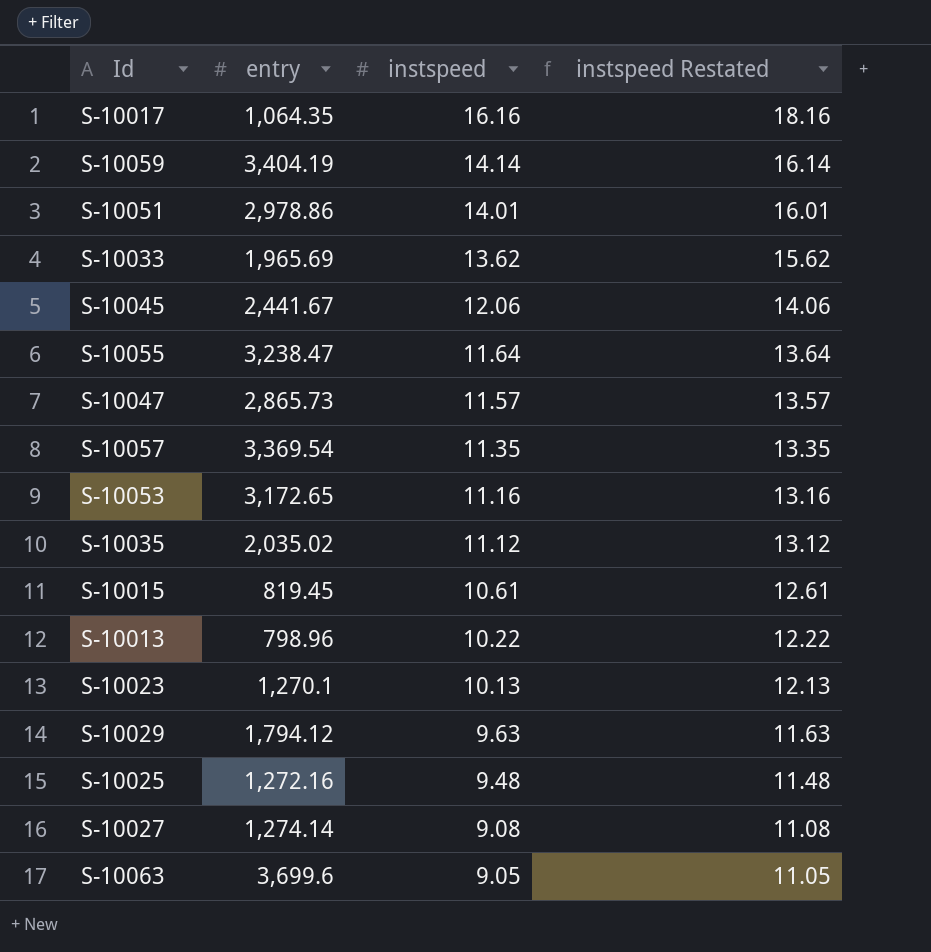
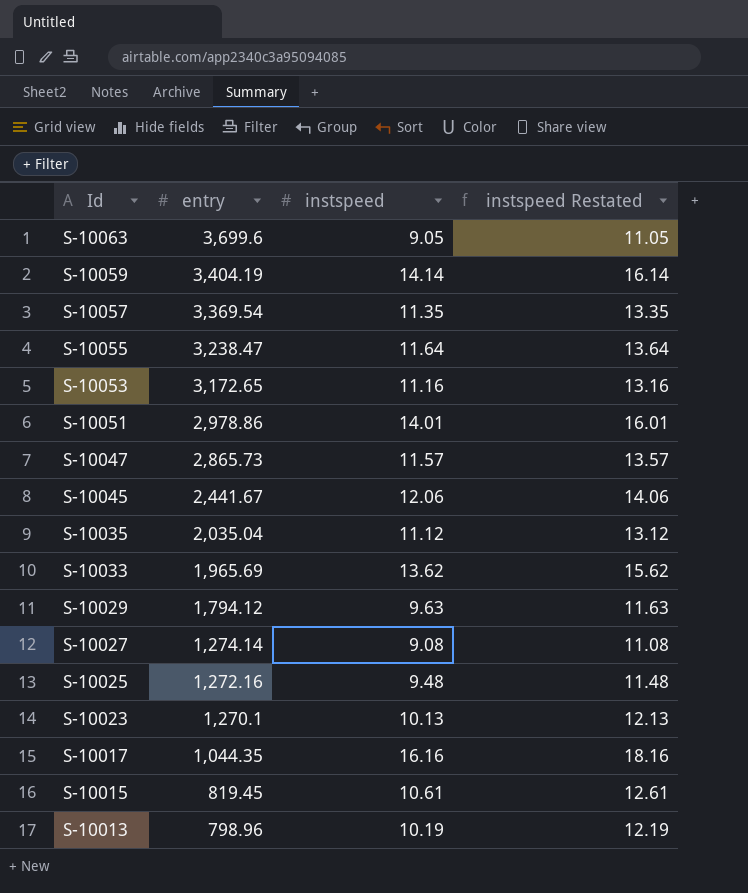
row order: instspeed descending -> Id descending
S-10035 | entry: 2,035.02 -> 2,035.04
S-10017 | entry: 1,064.35 -> 1,044.35
S-10013 | instspeed: 10.22 -> 10.19
S-10013 | instspeed Restated: 12.22 -> 12.19

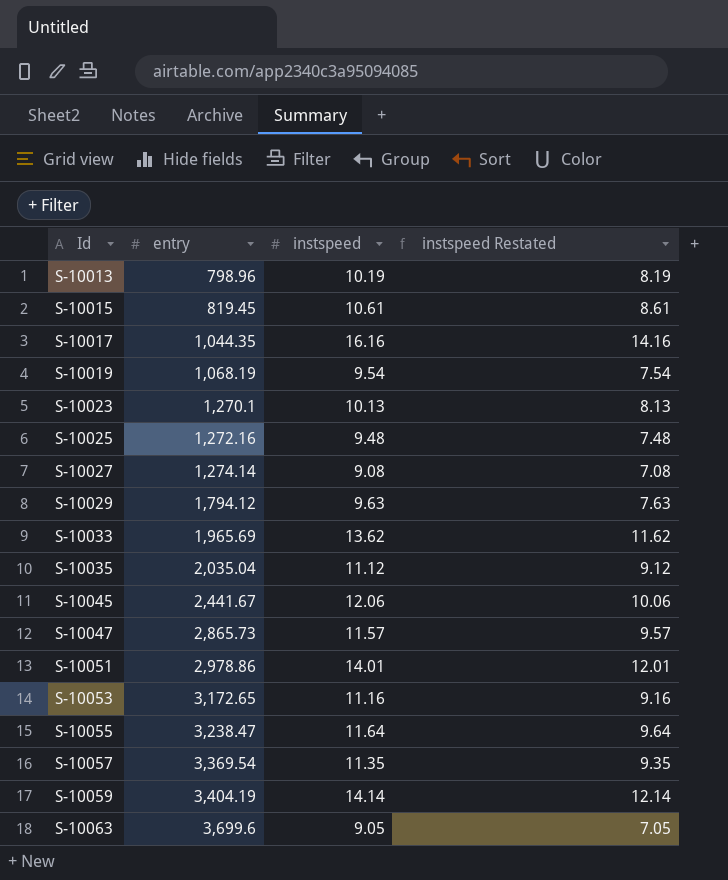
row order: Id descending -> Id ascending
column instspeed Restated | formula: [instspeed] + 2 -> [instspeed] - 2
row S-10019: none -> 1,068.19 | 9.54 | 7.54

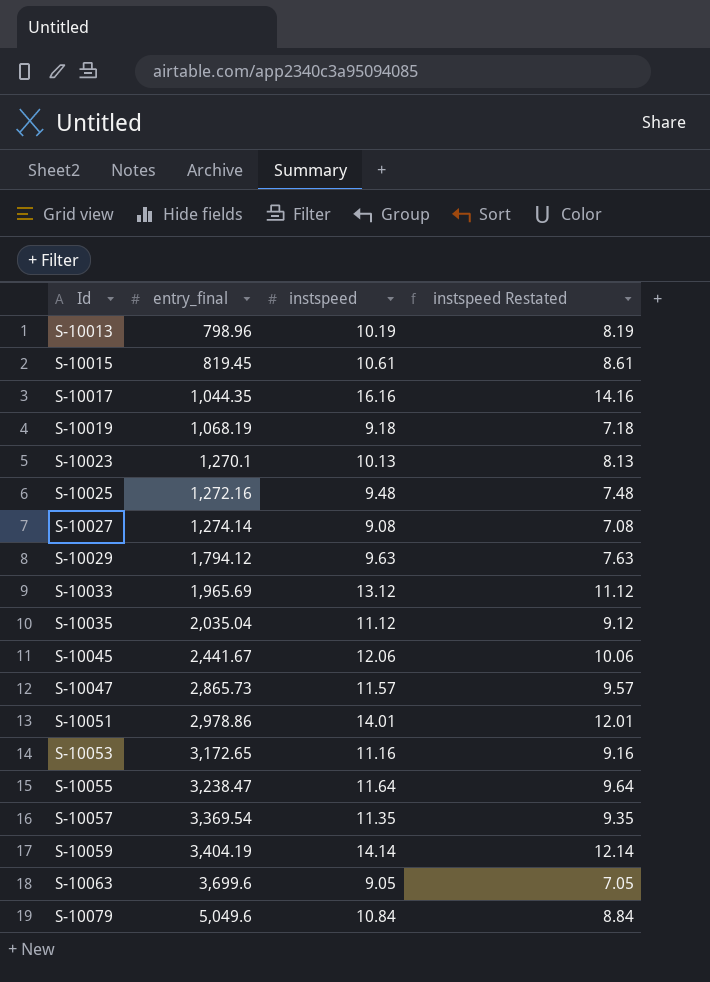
column name: entry -> entry_final
S-10019 | instspeed: 9.54 -> 9.18
S-10019 | instspeed Restated: 7.54 -> 7.18
S-10033 | instspeed: 13.62 -> 13.12
S-10033 | instspeed Restated: 11.62 -> 11.12
row S-10079: none -> 5,049.6 | 10.84 | 8.84

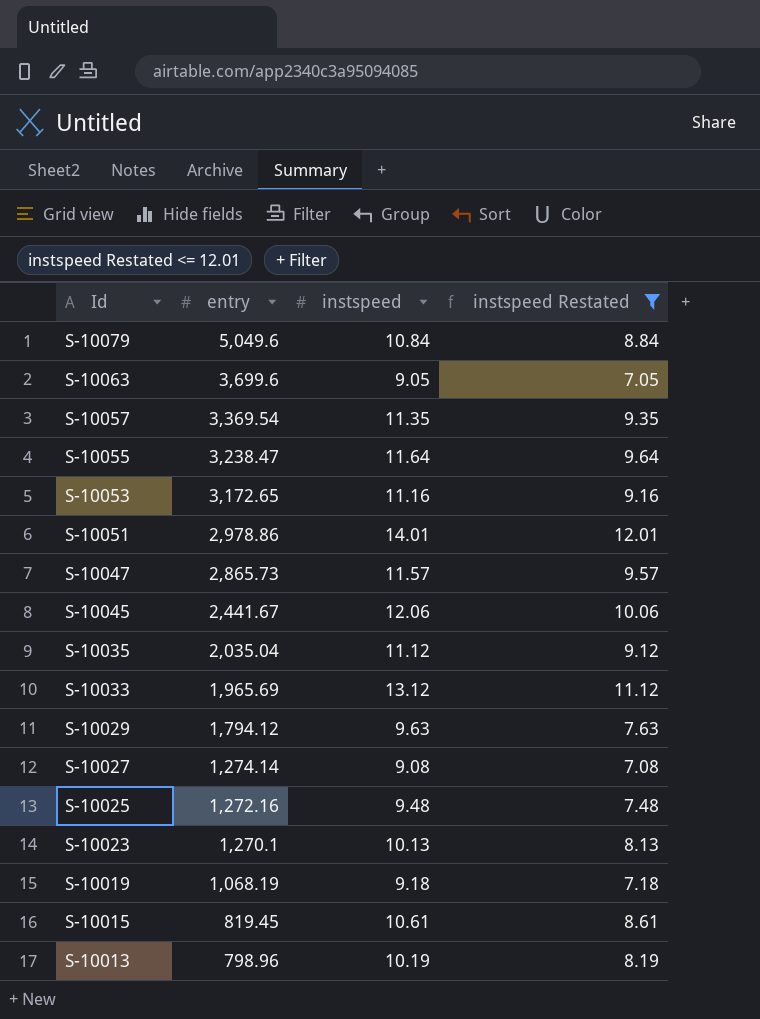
filter: none -> instspeed Restated <= 12.01
row order: Id ascending -> Id descending
column name: entry_final -> entry

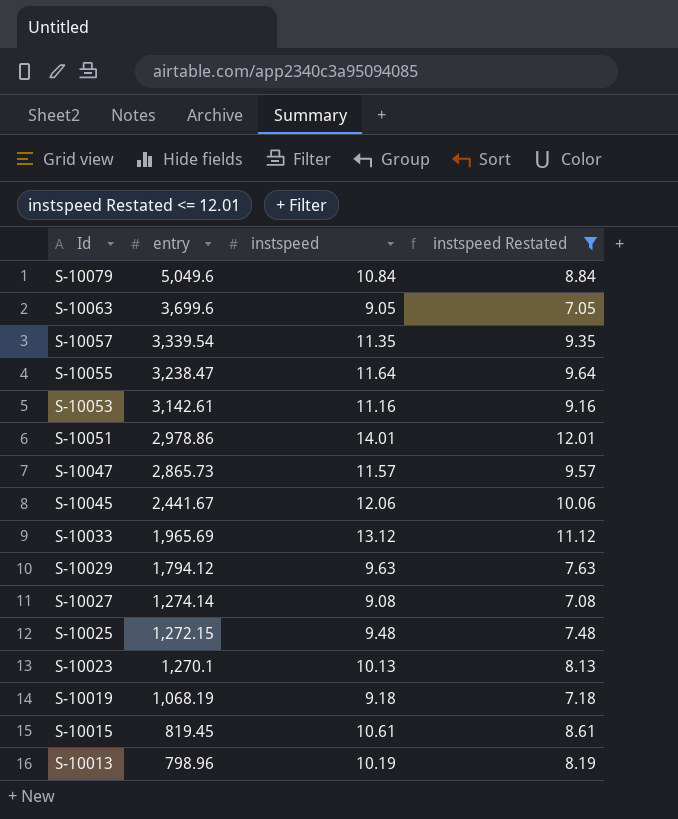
row S-10035: 2,035.04 | 11.12 | 9.12 -> none
S-10057 | entry: 3,369.54 -> 3,339.54
S-10053 | entry: 3,172.65 -> 3,142.61
S-10025 | entry: 1,272.16 -> 1,272.15

